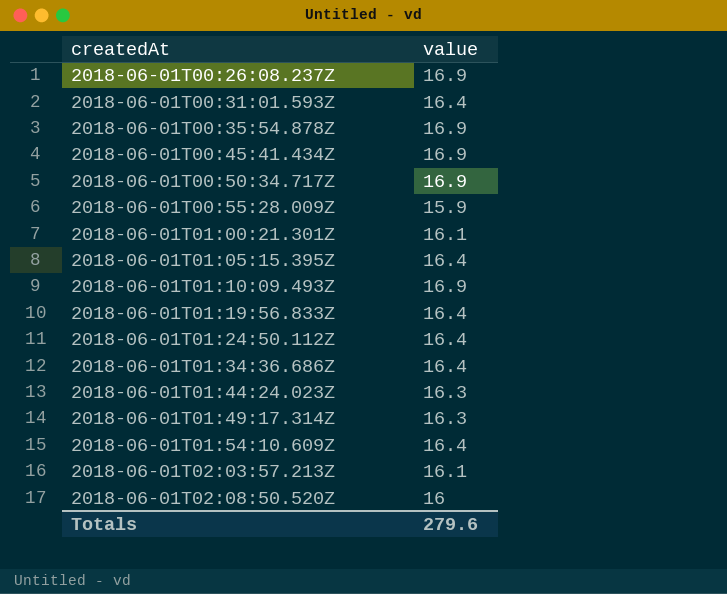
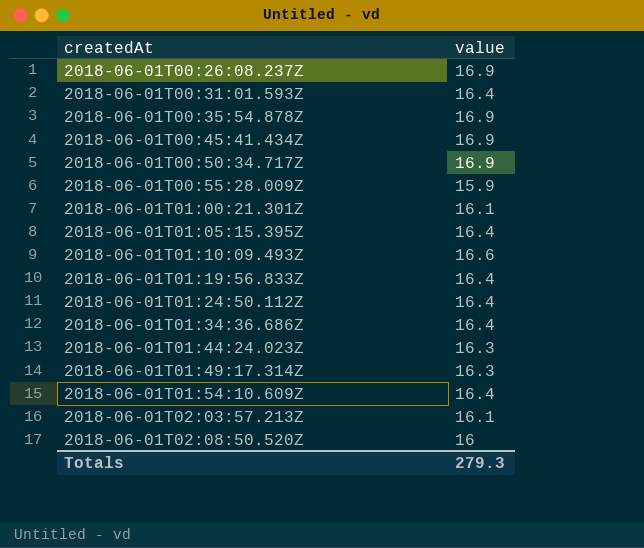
2018-06-01T01:10:09.493Z | value: 16.9 -> 16.6
Totals | value: 279.6 -> 279.3

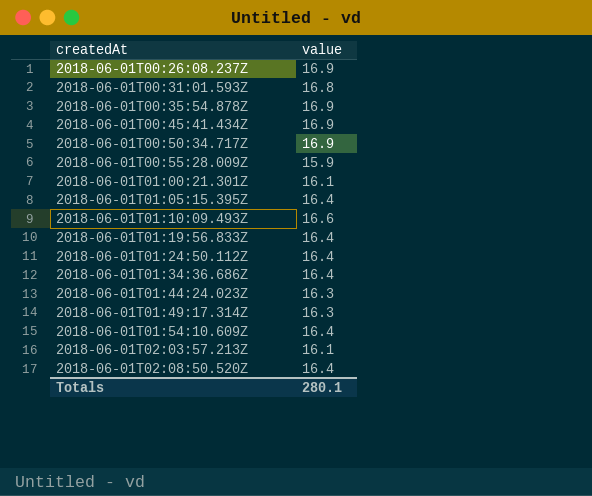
2018-06-01T00:31:01.593Z | value: 16.4 -> 16.8
2018-06-01T02:08:50.520Z | value: 16 -> 16.4
Totals | value: 279.3 -> 280.1

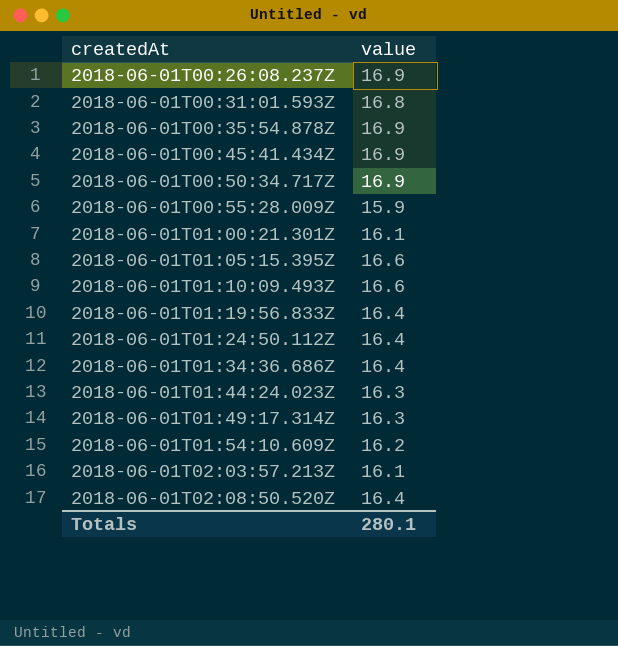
2018-06-01T01:05:15.395Z | value: 16.4 -> 16.6
2018-06-01T01:54:10.609Z | value: 16.4 -> 16.2

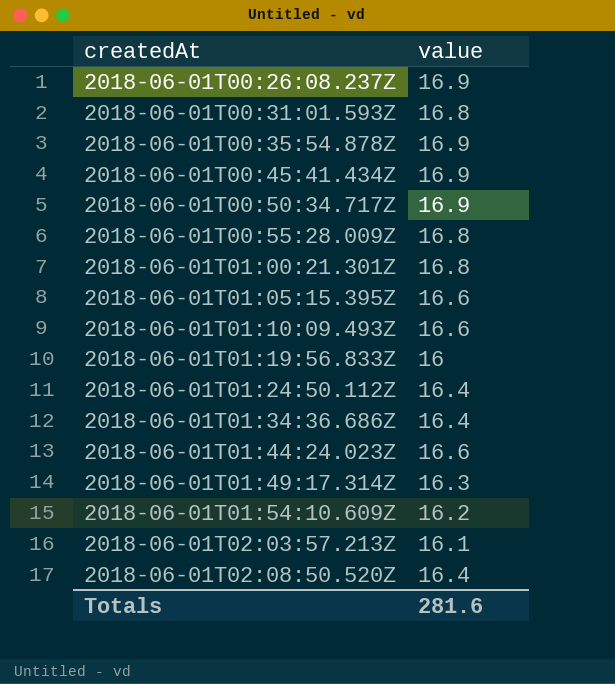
2018-06-01T00:55:28.009Z | value: 15.9 -> 16.8
2018-06-01T01:00:21.301Z | value: 16.1 -> 16.8
2018-06-01T01:19:56.833Z | value: 16.4 -> 16
2018-06-01T01:44:24.023Z | value: 16.3 -> 16.6
Totals | value: 280.1 -> 281.6

